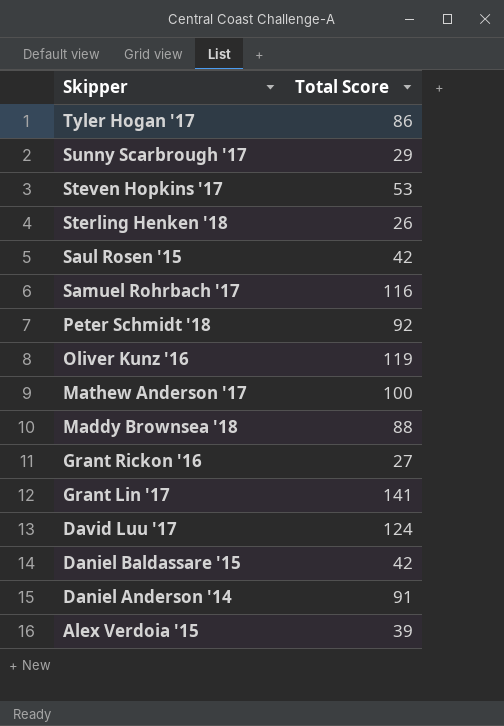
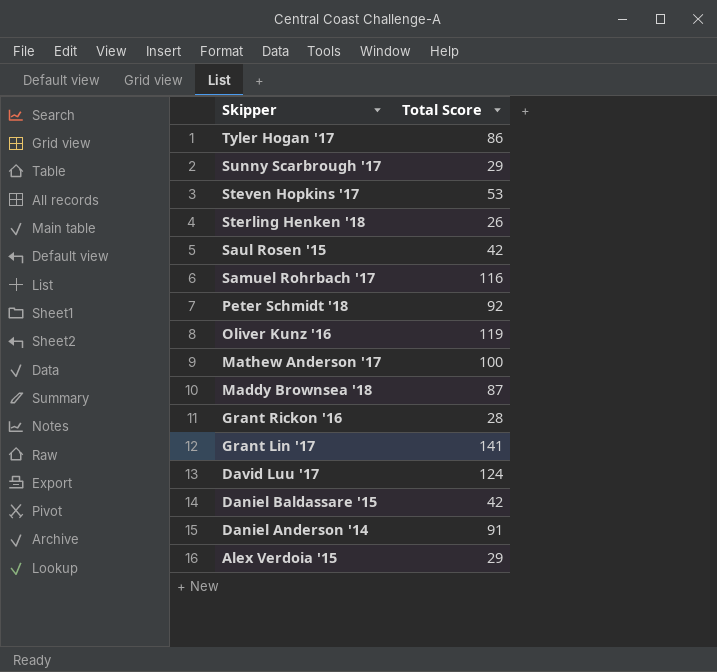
Maddy Brownsea '18 | Total Score: 88 -> 87
Grant Rickon '16 | Total Score: 27 -> 28
Alex Verdoia '15 | Total Score: 39 -> 29

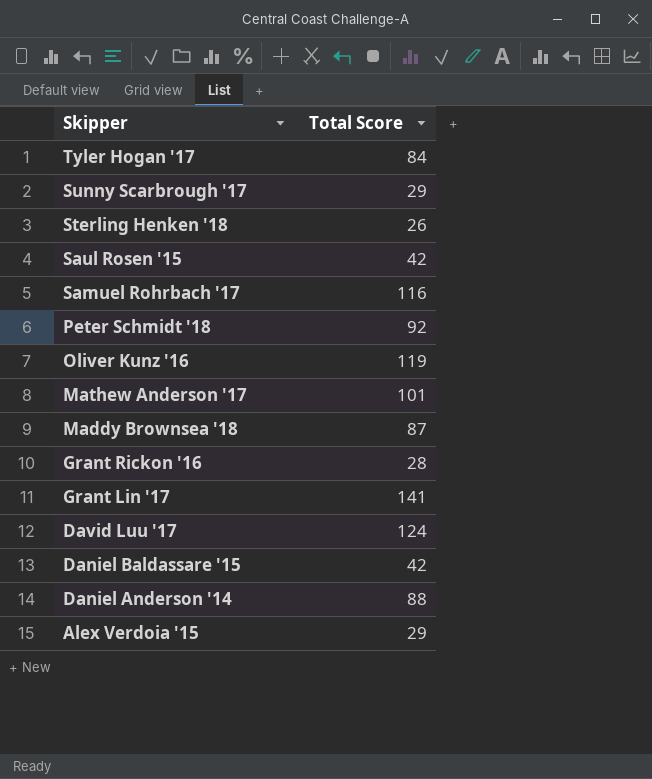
row Steven Hopkins '17: 53 -> none
Tyler Hogan '17 | Total Score: 86 -> 84
Mathew Anderson '17 | Total Score: 100 -> 101
Daniel Anderson '14 | Total Score: 91 -> 88

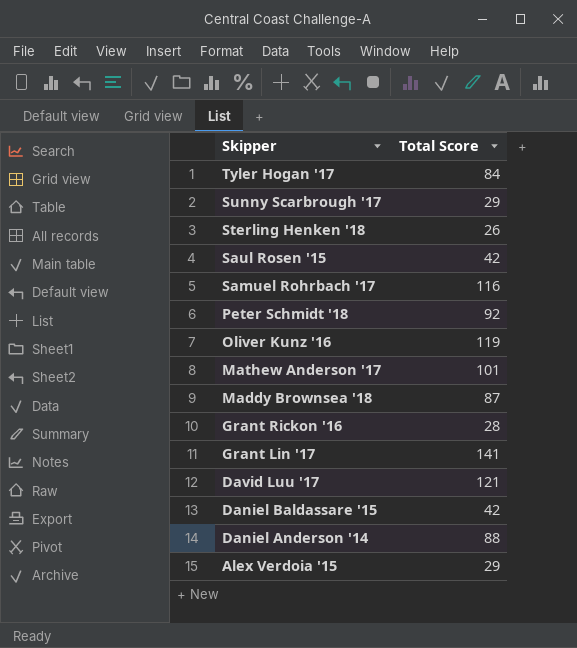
David Luu '17 | Total Score: 124 -> 121

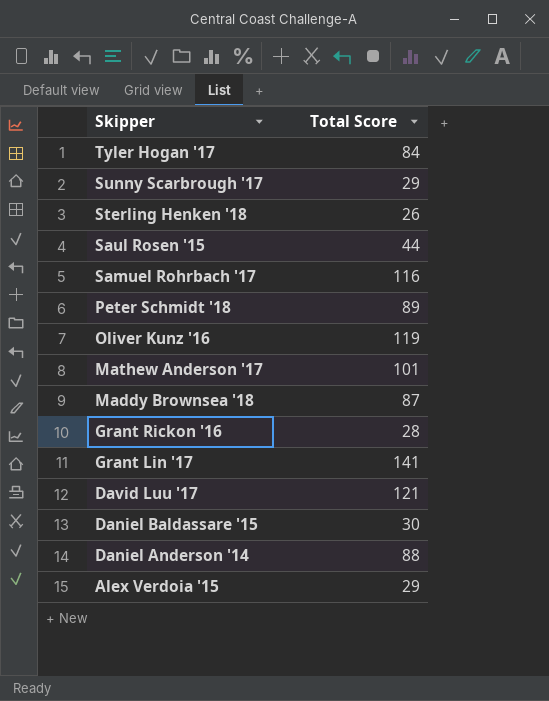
Saul Rosen '15 | Total Score: 42 -> 44
Peter Schmidt '18 | Total Score: 92 -> 89
Daniel Baldassare '15 | Total Score: 42 -> 30

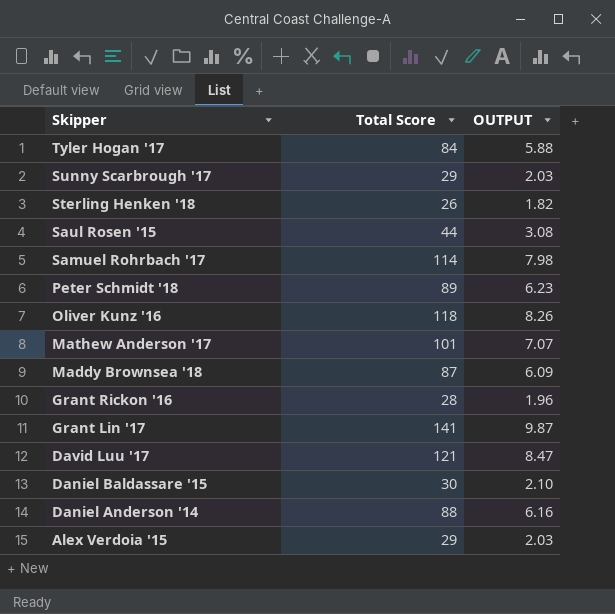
column OUTPUT | formula: none -> [Total Score] * 0.07
Samuel Rohrbach '17 | Total Score: 116 -> 114
Oliver Kunz '16 | Total Score: 119 -> 118

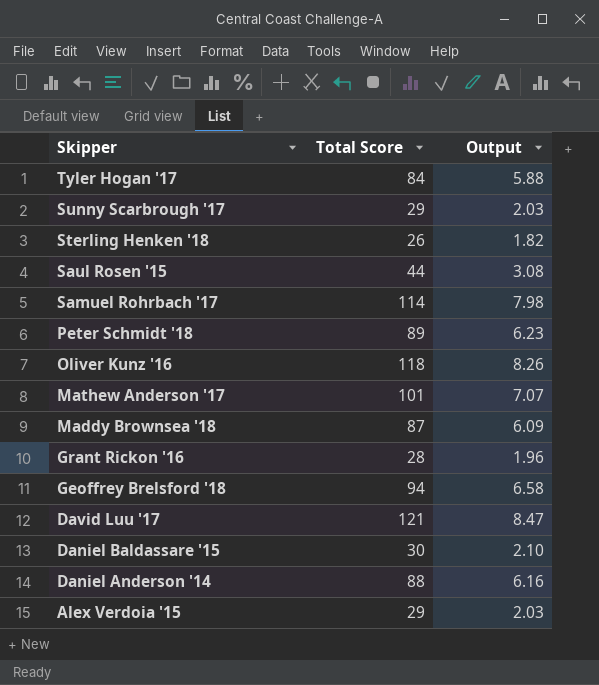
column name: OUTPUT -> Output
row Grant Lin '17: 141 | 9.87 -> none
row Geoffrey Brelsford '18: none -> 94 | 6.58

